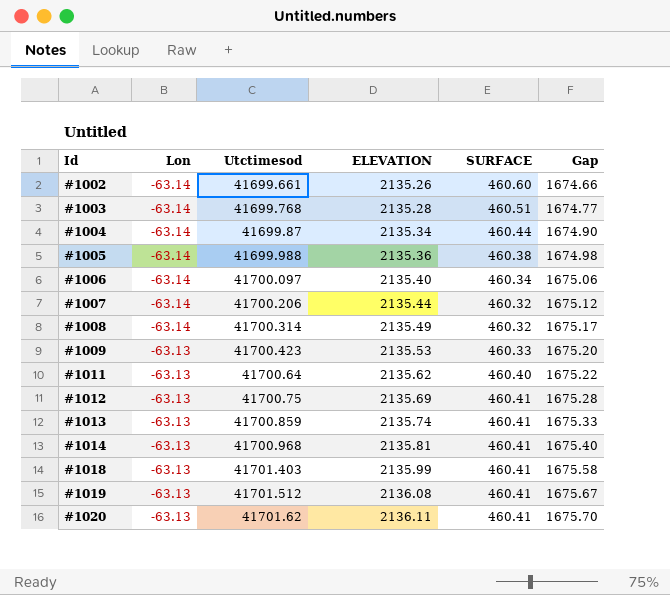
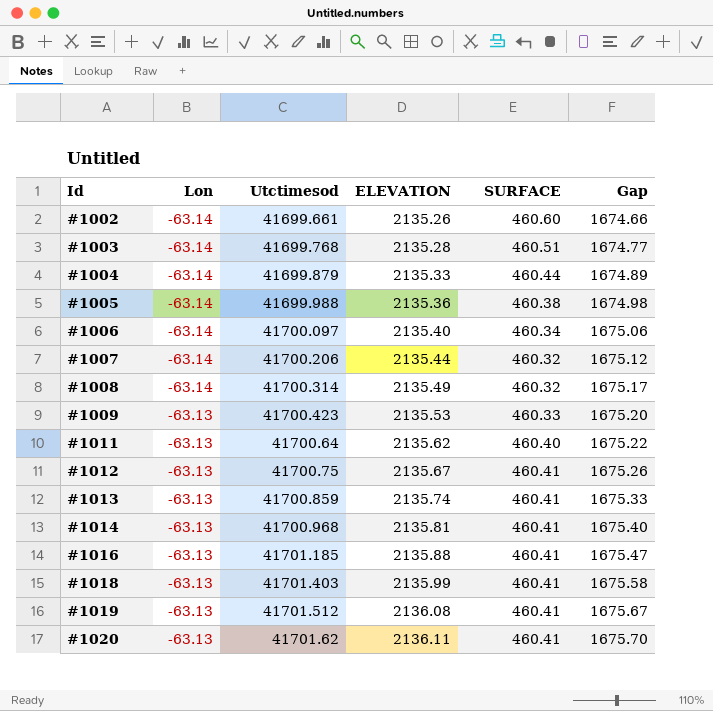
#1004 | Utctimesod: 41699.87 -> 41699.879
#1004 | ELEVATION: 2135.34 -> 2135.33
#1004 | Gap: 1674.90 -> 1674.89
#1012 | ELEVATION: 2135.69 -> 2135.67
#1012 | Gap: 1675.28 -> 1675.26
row #1016: none -> -63.13 | 41701.185 | 2135.88 | 460.41 | 1675.47

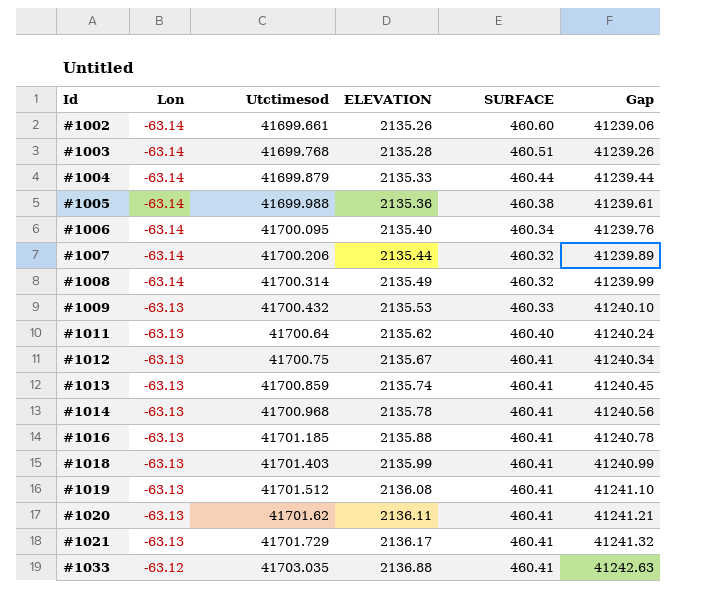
column Gap | formula: [ELEVATION] - [SURFACE] -> [Utctimesod] - [SURFACE]
#1006 | Utctimesod: 41700.097 -> 41700.095
#1009 | Utctimesod: 41700.423 -> 41700.432
#1014 | ELEVATION: 2135.81 -> 2135.78
row #1021: none -> -63.13 | 41701.729 | 2136.17 | 460.41 | 41241.32
row #1033: none -> -63.12 | 41703.035 | 2136.88 | 460.41 | 41242.63

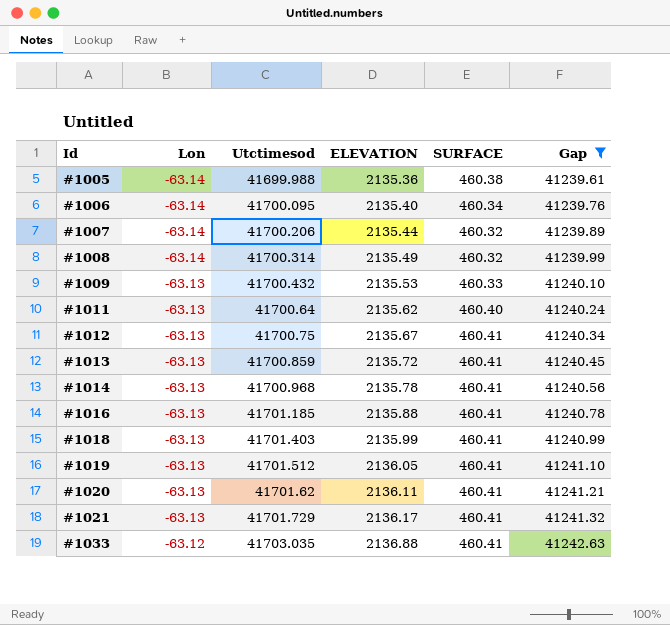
filter: none -> Gap >= 41239.61
#1013 | ELEVATION: 2135.74 -> 2135.72
#1019 | ELEVATION: 2136.08 -> 2136.05

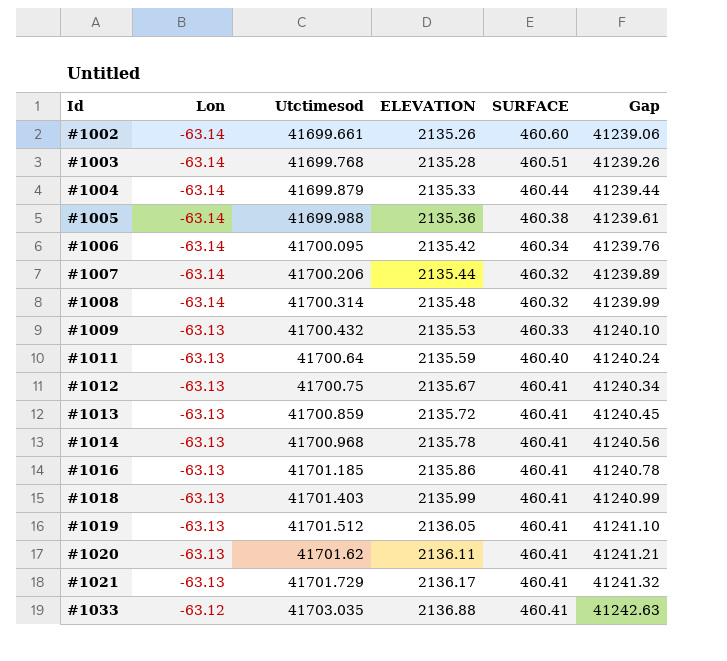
filter: Gap >= 41239.61 -> none
#1006 | ELEVATION: 2135.40 -> 2135.42
#1008 | ELEVATION: 2135.49 -> 2135.48
#1011 | ELEVATION: 2135.62 -> 2135.59
#1016 | ELEVATION: 2135.88 -> 2135.86

